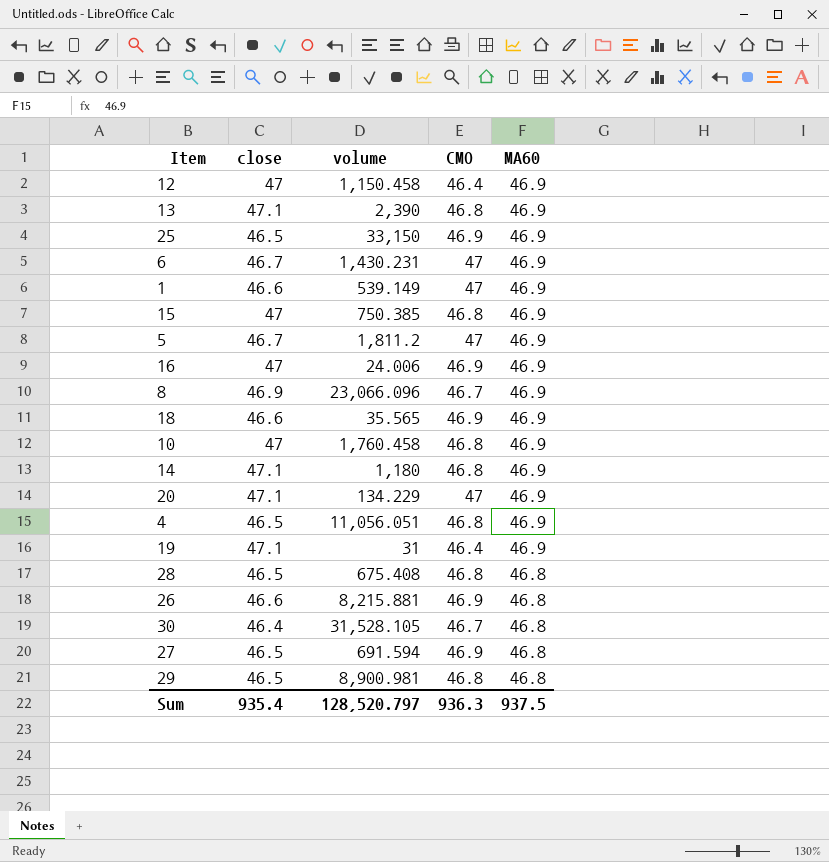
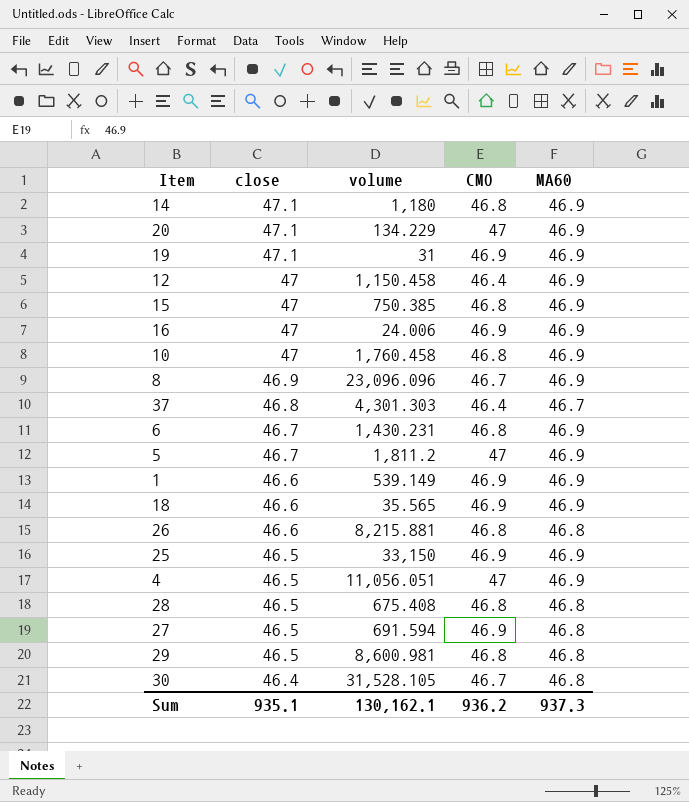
row order: MA60 descending -> close descending
row 13: 47.1 | 2,390 | 46.8 | 46.9 -> none
19 | CMO: 46.4 -> 46.9
8 | volume: 23,066.096 -> 23,096.096
row 37: none -> 46.8 | 4,301.303 | 46.4 | 46.7
6 | CMO: 47 -> 46.8
1 | CMO: 47 -> 46.9
26 | CMO: 46.9 -> 46.8
4 | CMO: 46.8 -> 47
29 | volume: 8,900.981 -> 8,600.981
Sum | close: 935.4 -> 935.1
Sum | volume: 128,520.797 -> 130,162.1
Sum | CMO: 936.3 -> 936.2
Sum | MA60: 937.5 -> 937.3

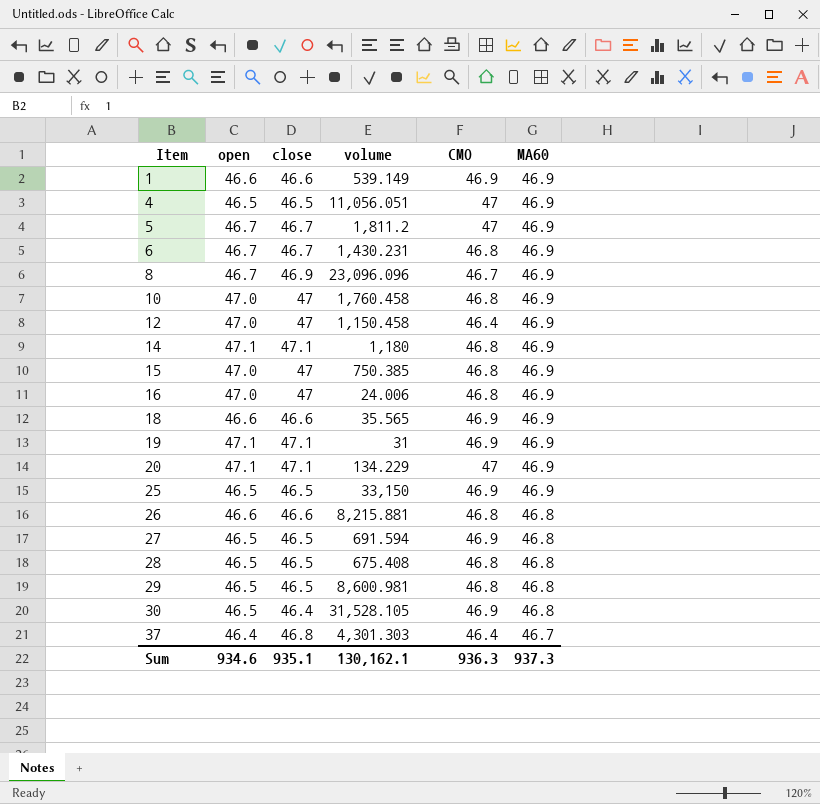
row order: close descending -> Item ascending
column open | position: none -> 2
16 | CMO: 46.9 -> 46.8
30 | CMO: 46.7 -> 46.9
Sum | CMO: 936.2 -> 936.3

